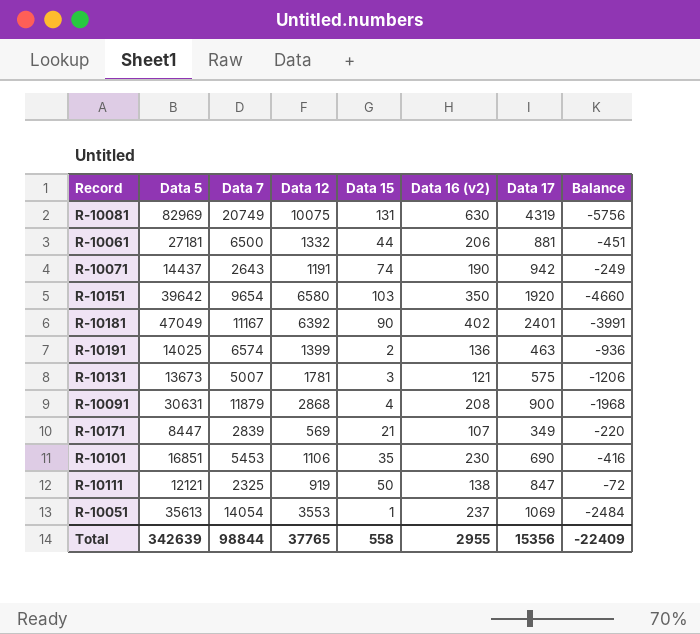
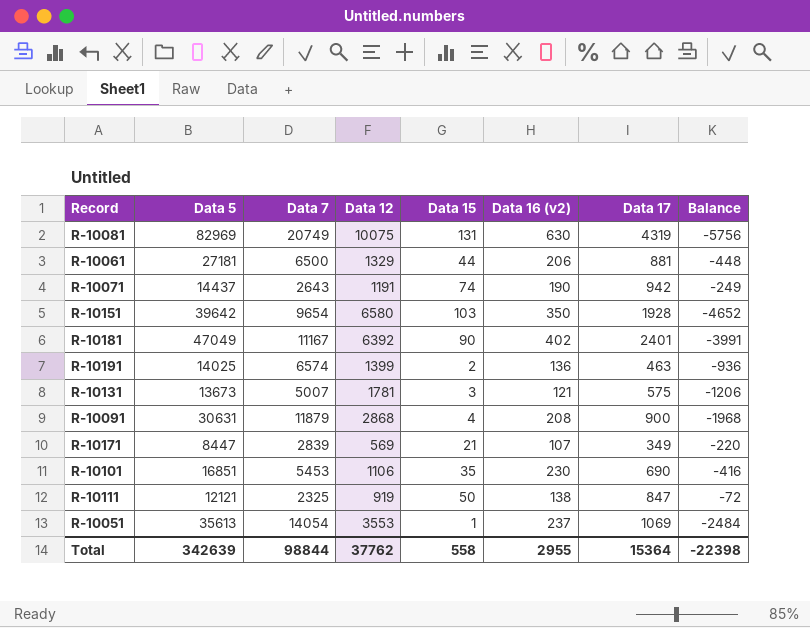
R-10061 | Data 12: 1332 -> 1329
R-10061 | Balance: -451 -> -448
R-10151 | Data 17: 1920 -> 1928
R-10151 | Balance: -4660 -> -4652
Total | Data 12: 37765 -> 37762
Total | Data 17: 15356 -> 15364
Total | Balance: -22409 -> -22398

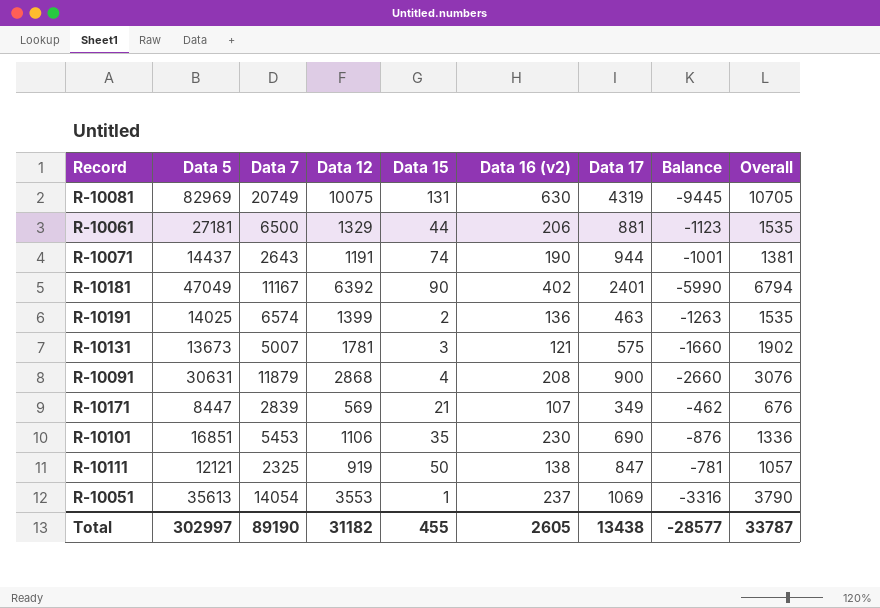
column Balance | formula: [Data 17] - [Data 12] -> [Data 16 (v2)] - [Data 12]
column Overall | formula: none -> [Data 12] + [Data 16 (v2)]
row R-10151: 39642 | 9654 | 6580 | 103 | 350 | 1928 | -4652 -> none
R-10071 | Data 17: 942 -> 944
Total | Data 5: 342639 -> 302997
Total | Data 7: 98844 -> 89190
Total | Data 12: 37762 -> 31182
Total | Data 15: 558 -> 455
Total | Data 16 (v2): 2955 -> 2605
Total | Data 17: 15364 -> 13438
Total | Balance: -22398 -> -28577

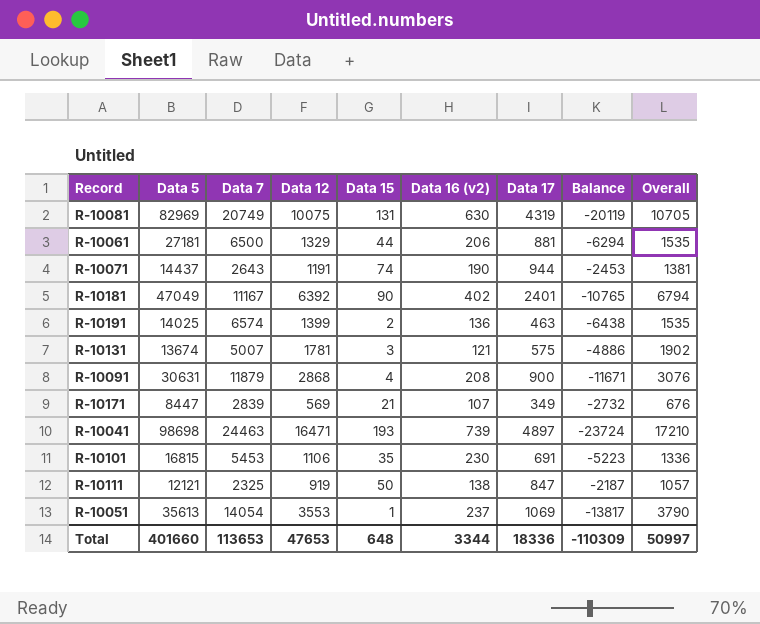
column Balance | formula: [Data 16 (v2)] - [Data 12] -> [Data 16 (v2)] - [Data 7]
R-10131 | Data 5: 13673 -> 13674
row R-10041: none -> 98698 | 24463 | 16471 | 193 | 739 | 4897 | -23724 | 17210
R-10101 | Data 5: 16851 -> 16815
R-10101 | Data 17: 690 -> 691
Total | Data 5: 302997 -> 401660
Total | Data 7: 89190 -> 113653
Total | Data 12: 31182 -> 47653
Total | Data 15: 455 -> 648
Total | Data 16 (v2): 2605 -> 3344
Total | Data 17: 13438 -> 18336
Total | Balance: -28577 -> -110309
Total | Overall: 33787 -> 50997

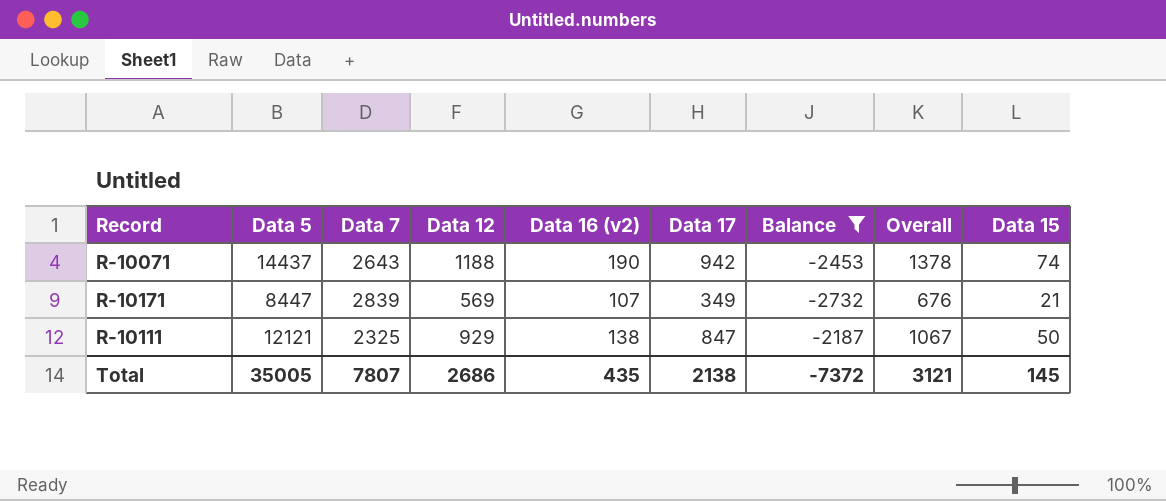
filter: none -> Balance >= -2732
column Data 15 | position: 5 -> 9
R-10071 | Data 12: 1191 -> 1188
R-10071 | Data 17: 944 -> 942
R-10071 | Overall: 1381 -> 1378
R-10111 | Data 12: 919 -> 929
R-10111 | Overall: 1057 -> 1067
Total | Data 5: 401660 -> 35005
Total | Data 7: 113653 -> 7807
Total | Data 12: 47653 -> 2686
Total | Data 16 (v2): 3344 -> 435
Total | Data 17: 18336 -> 2138
Total | Balance: -110309 -> -7372
Total | Overall: 50997 -> 3121
Total | Data 15: 648 -> 145

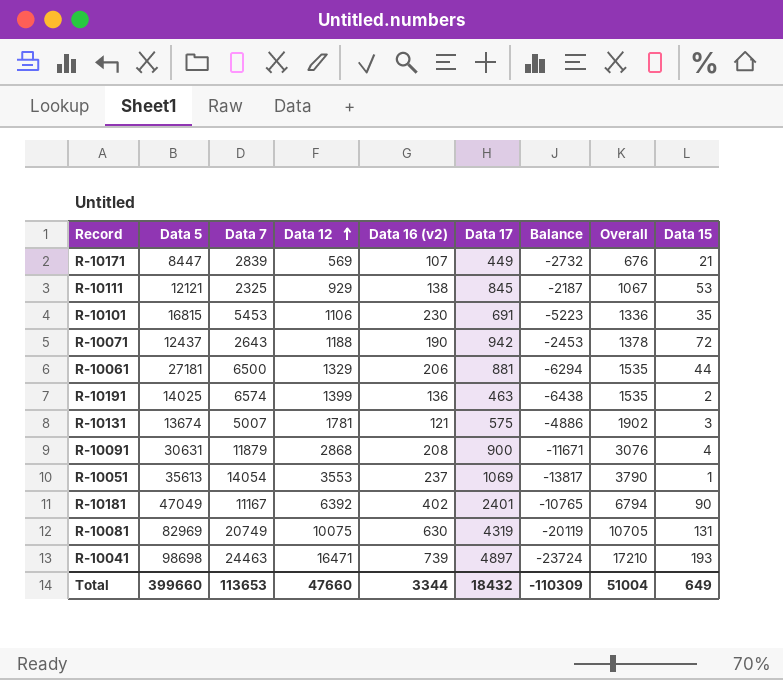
filter: Balance >= -2732 -> none
row order: none -> Data 12 ascending
R-10171 | Data 17: 349 -> 449
R-10111 | Data 17: 847 -> 845
R-10111 | Data 15: 50 -> 53
R-10071 | Data 5: 14437 -> 12437
R-10071 | Data 15: 74 -> 72
Total | Data 5: 35005 -> 399660
Total | Data 7: 7807 -> 113653
Total | Data 12: 2686 -> 47660
Total | Data 16 (v2): 435 -> 3344
Total | Data 17: 2138 -> 18432
Total | Balance: -7372 -> -110309
Total | Overall: 3121 -> 51004
Total | Data 15: 145 -> 649

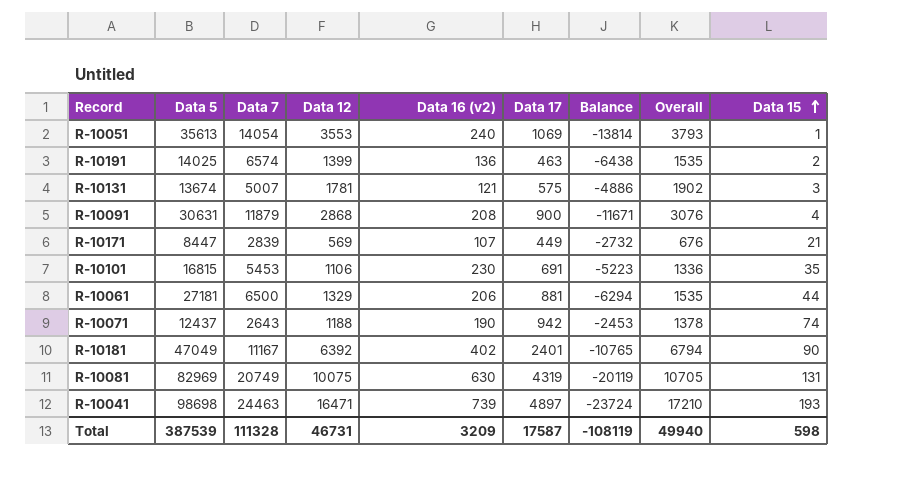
row order: Data 12 ascending -> Data 15 ascending
row R-10111: 12121 | 2325 | 929 | 138 | 845 | -2187 | 1067 | 53 -> none
R-10051 | Data 16 (v2): 237 -> 240
R-10051 | Balance: -13817 -> -13814
R-10051 | Overall: 3790 -> 3793
R-10071 | Data 15: 72 -> 74
Total | Data 5: 399660 -> 387539
Total | Data 7: 113653 -> 111328
Total | Data 12: 47660 -> 46731
Total | Data 16 (v2): 3344 -> 3209
Total | Data 17: 18432 -> 17587
Total | Balance: -110309 -> -108119
Total | Overall: 51004 -> 49940
Total | Data 15: 649 -> 598

